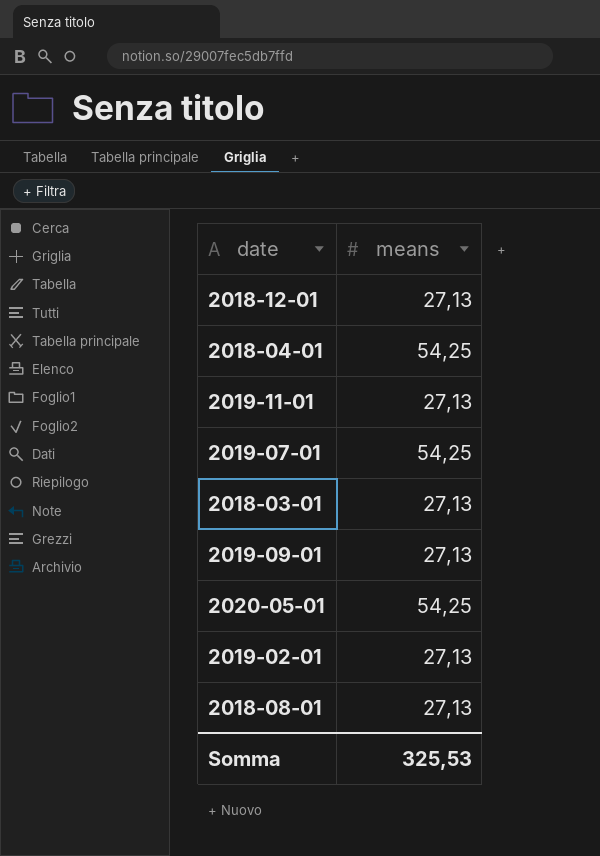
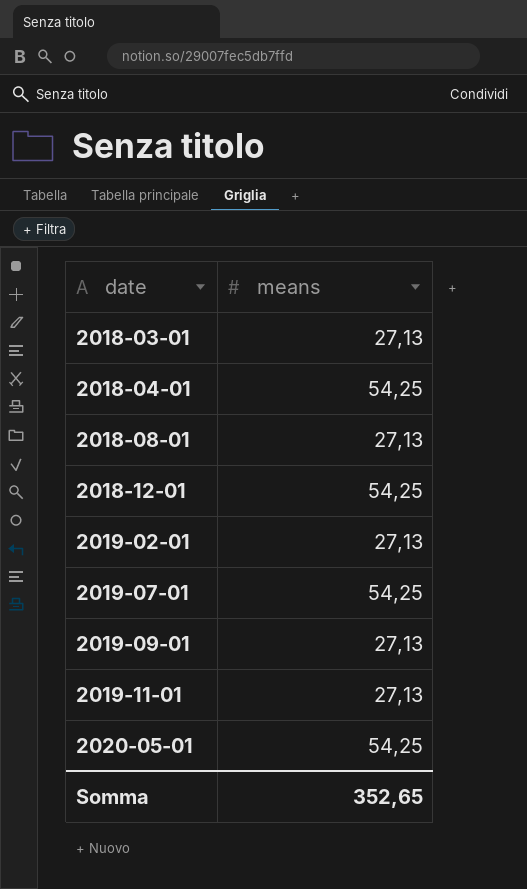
row order: none -> date ascending
2018-12-01 | means: 27,13 -> 54,25
Somma | means: 325,53 -> 352,65

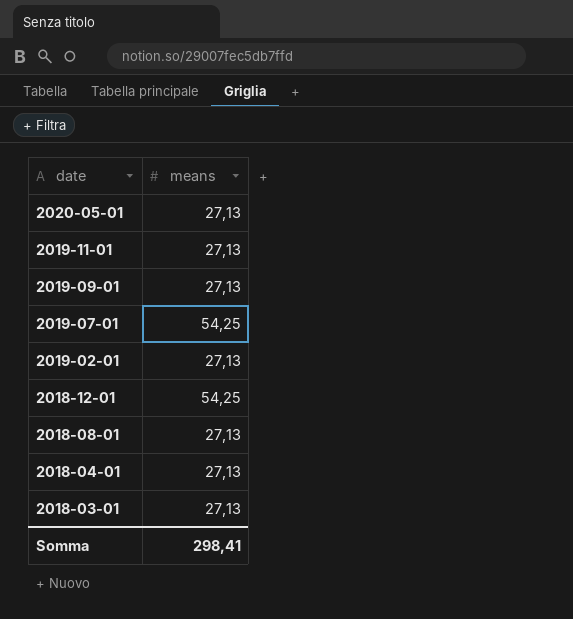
row order: date ascending -> date descending
2020-05-01 | means: 54,25 -> 27,13
2018-04-01 | means: 54,25 -> 27,13
Somma | means: 352,65 -> 298,41

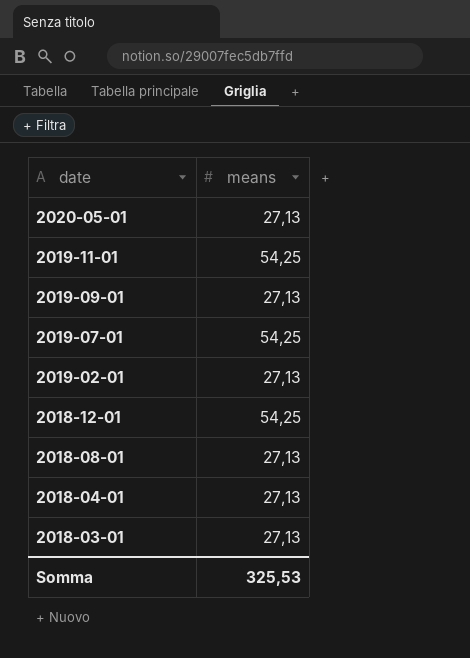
2019-11-01 | means: 27,13 -> 54,25
Somma | means: 298,41 -> 325,53

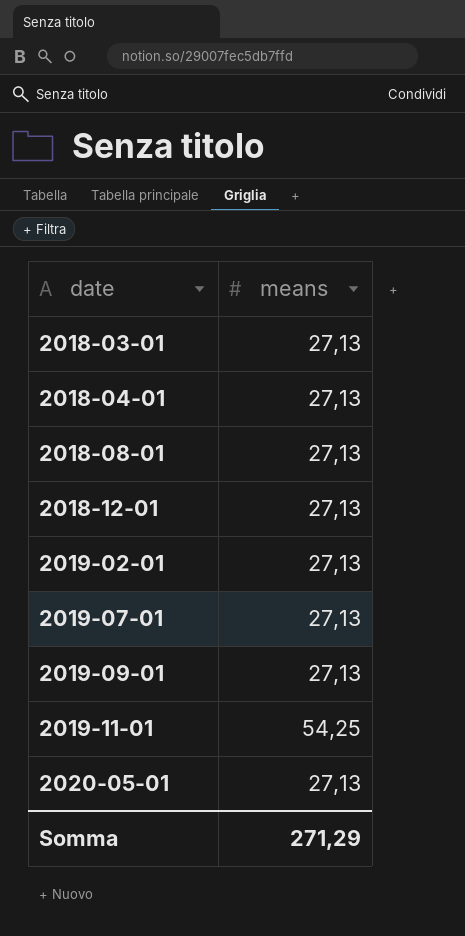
row order: date descending -> date ascending
2018-12-01 | means: 54,25 -> 27,13
2019-07-01 | means: 54,25 -> 27,13
Somma | means: 325,53 -> 271,29

